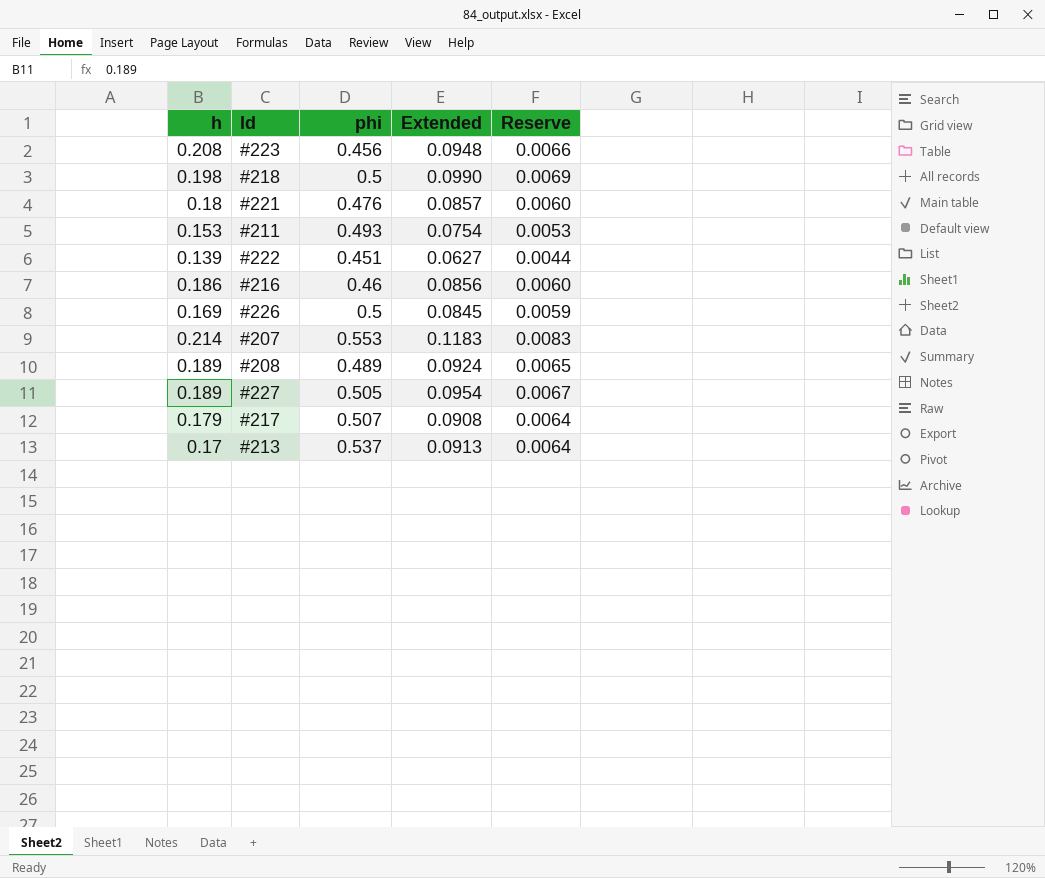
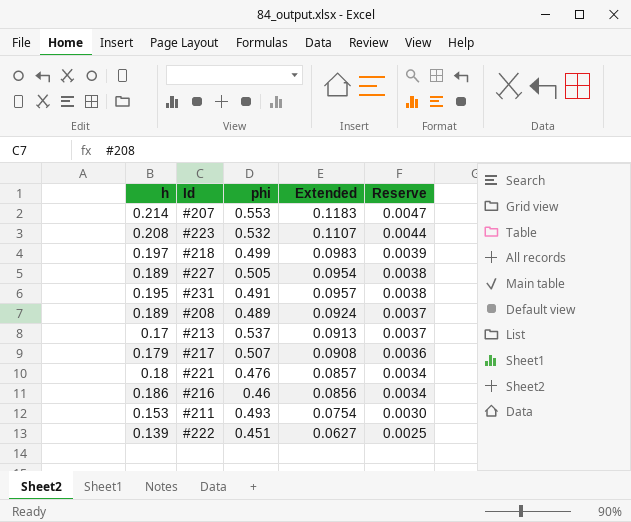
row order: none -> Reserve descending
column Reserve | formula: [Extended] * 0.07 -> [Extended] * 0.04
row #226: 0.169 | 0.5 | 0.0845 | 0.0059 -> none
#223 | phi: 0.456 -> 0.532
#223 | Extended: 0.0948 -> 0.1107
#218 | h: 0.198 -> 0.197
#218 | phi: 0.5 -> 0.499
#218 | Extended: 0.0990 -> 0.0983
row #231: none -> 0.195 | 0.491 | 0.0957 | 0.0038

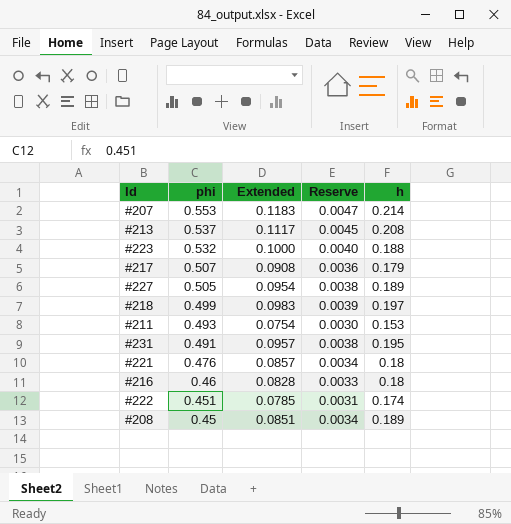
row order: Reserve descending -> phi descending
column h | position: 1 -> 5
#213 | Extended: 0.0913 -> 0.1117
#213 | Reserve: 0.0037 -> 0.0045
#213 | h: 0.17 -> 0.208
#223 | Extended: 0.1107 -> 0.1000
#223 | Reserve: 0.0044 -> 0.0040
#223 | h: 0.208 -> 0.188
#216 | Extended: 0.0856 -> 0.0828
#216 | Reserve: 0.0034 -> 0.0033
#216 | h: 0.186 -> 0.18
#222 | Extended: 0.0627 -> 0.0785
#222 | Reserve: 0.0025 -> 0.0031
#222 | h: 0.139 -> 0.174
#208 | phi: 0.489 -> 0.45
#208 | Extended: 0.0924 -> 0.0851
#208 | Reserve: 0.0037 -> 0.0034

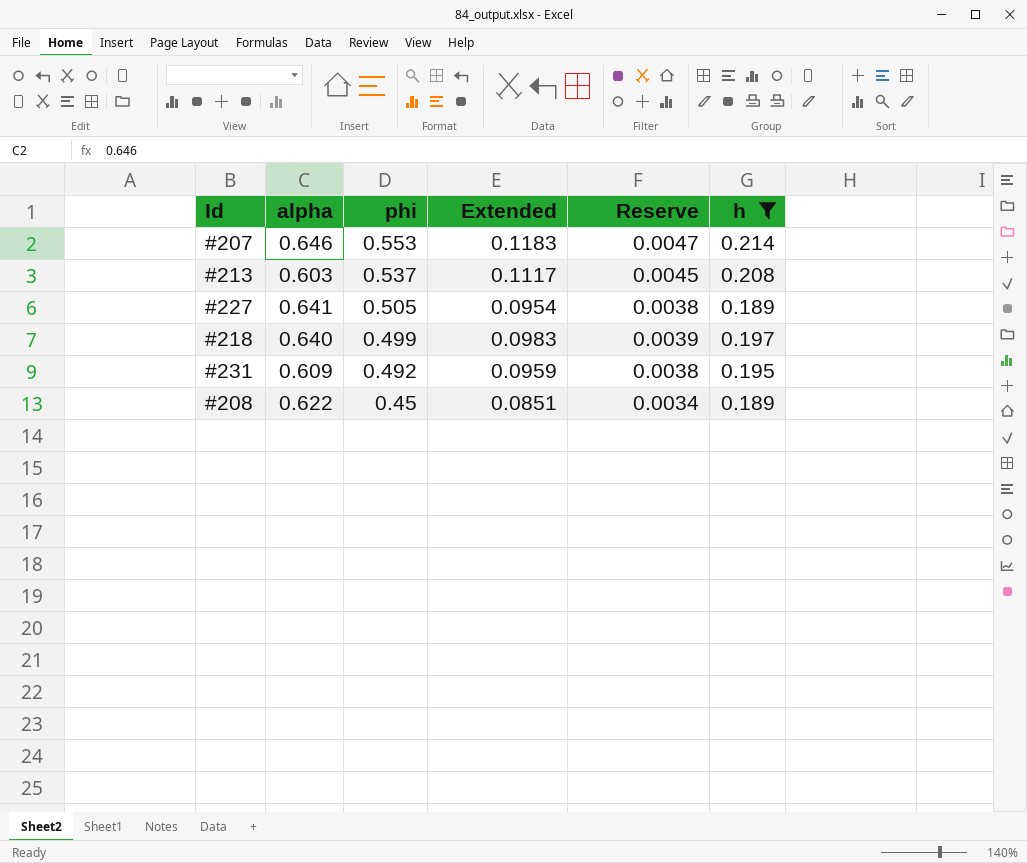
filter: none -> h >= 0.189
column alpha | position: none -> 2
#231 | phi: 0.491 -> 0.492
#231 | Extended: 0.0957 -> 0.0959

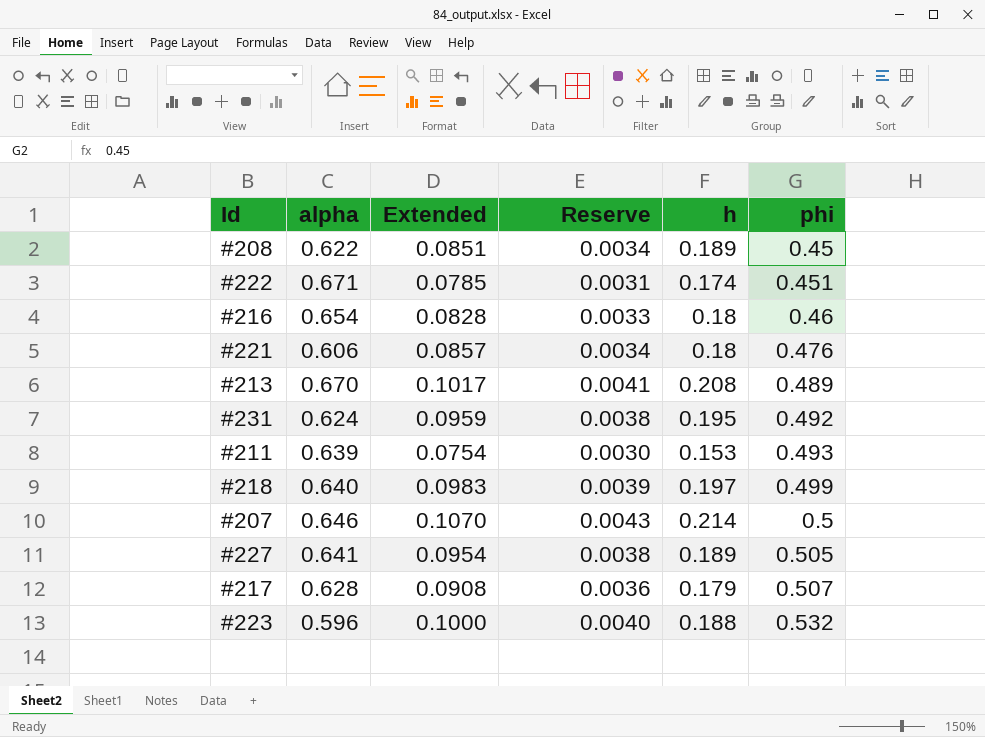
filter: h >= 0.189 -> none
row order: phi descending -> phi ascending
column phi | position: 3 -> 6
#213 | alpha: 0.603 -> 0.670
#213 | Extended: 0.1117 -> 0.1017
#213 | Reserve: 0.0045 -> 0.0041
#213 | phi: 0.537 -> 0.489
#231 | alpha: 0.609 -> 0.624
#207 | Extended: 0.1183 -> 0.1070
#207 | Reserve: 0.0047 -> 0.0043
#207 | phi: 0.553 -> 0.5

